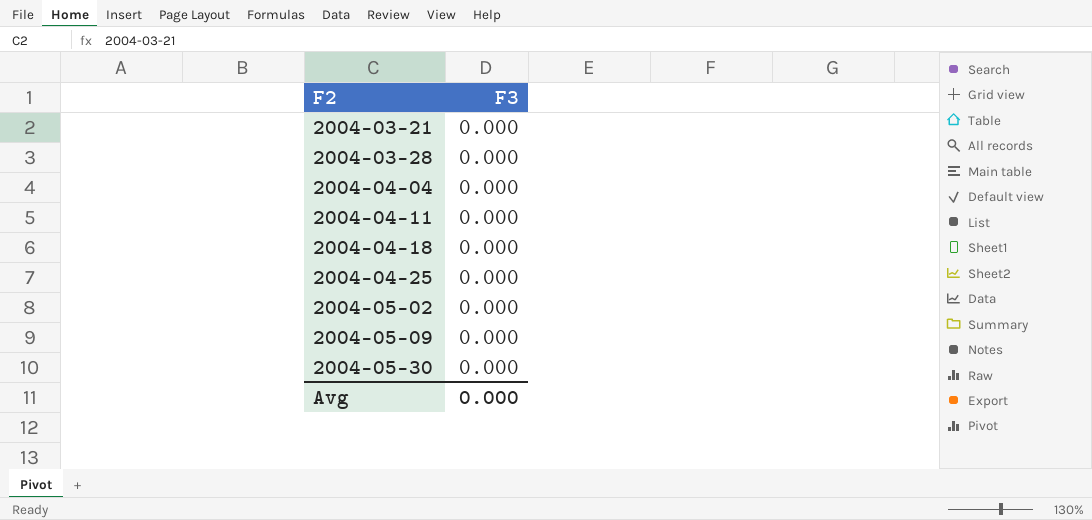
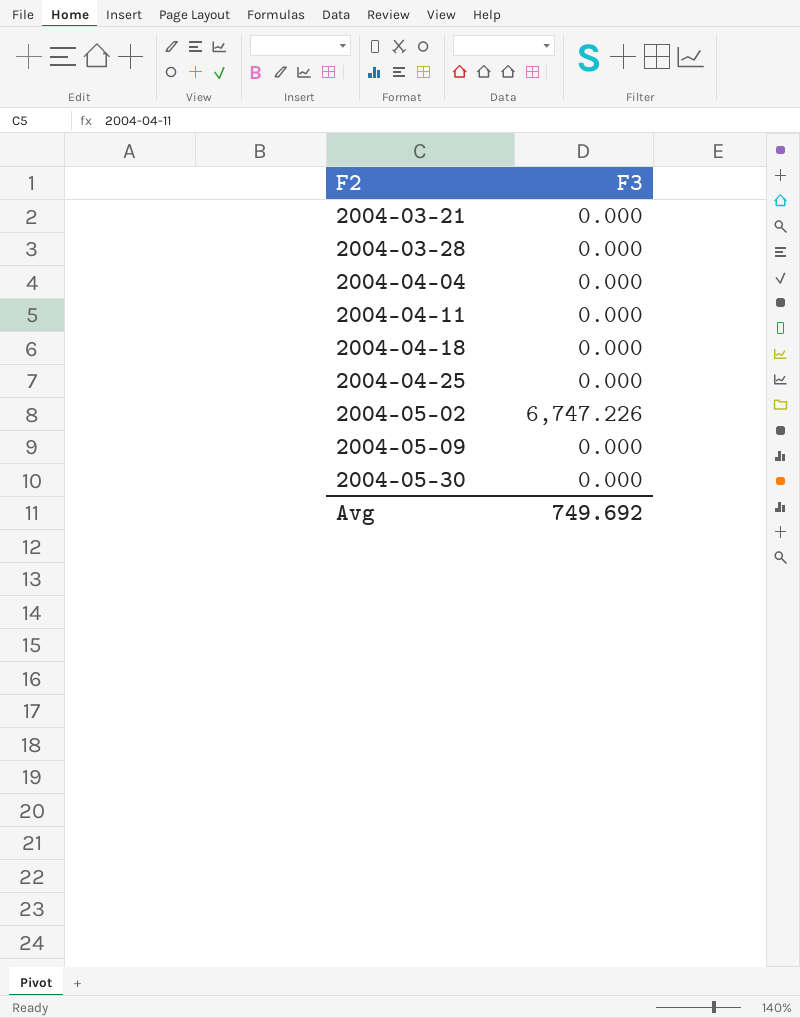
2004-05-02 | F3: 0.000 -> 6,747.226
Avg | F3: 0.000 -> 749.692

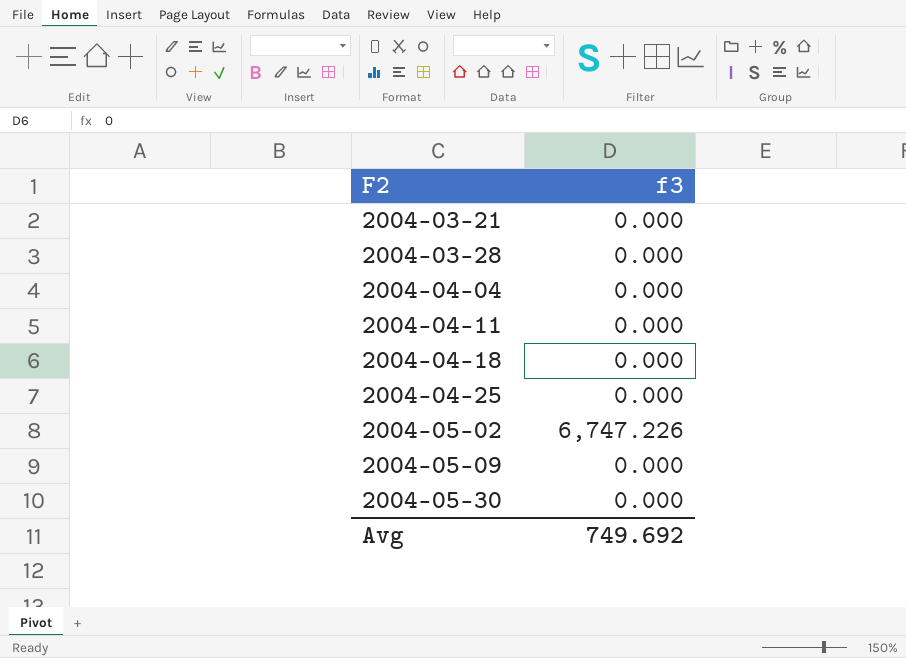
column name: F3 -> f3

